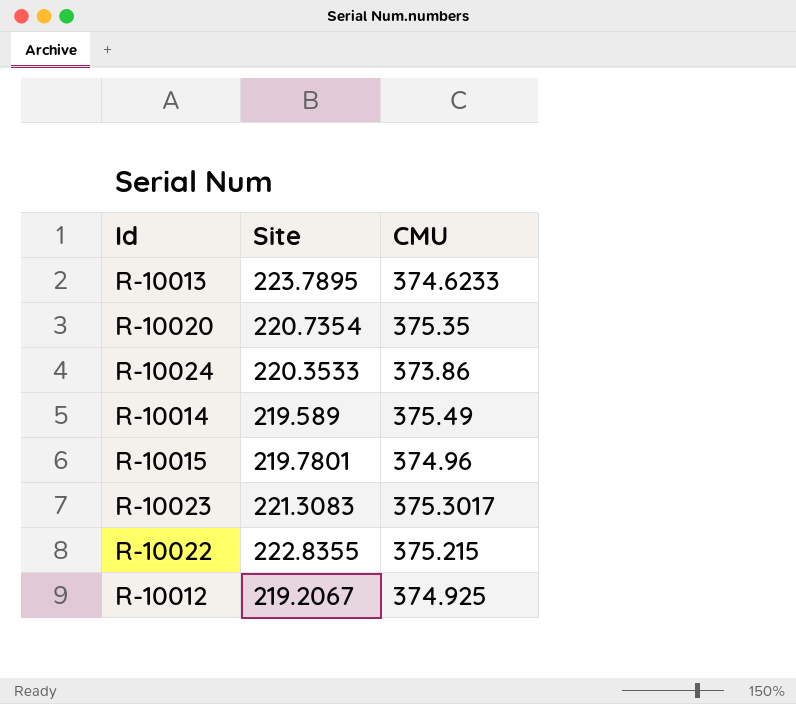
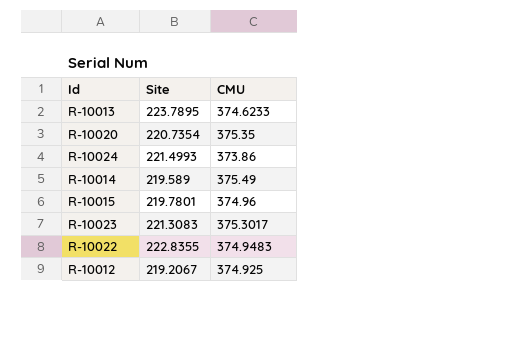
R-10024 | Site: 220.3533 -> 221.4993
R-10022 | CMU: 375.215 -> 374.9483

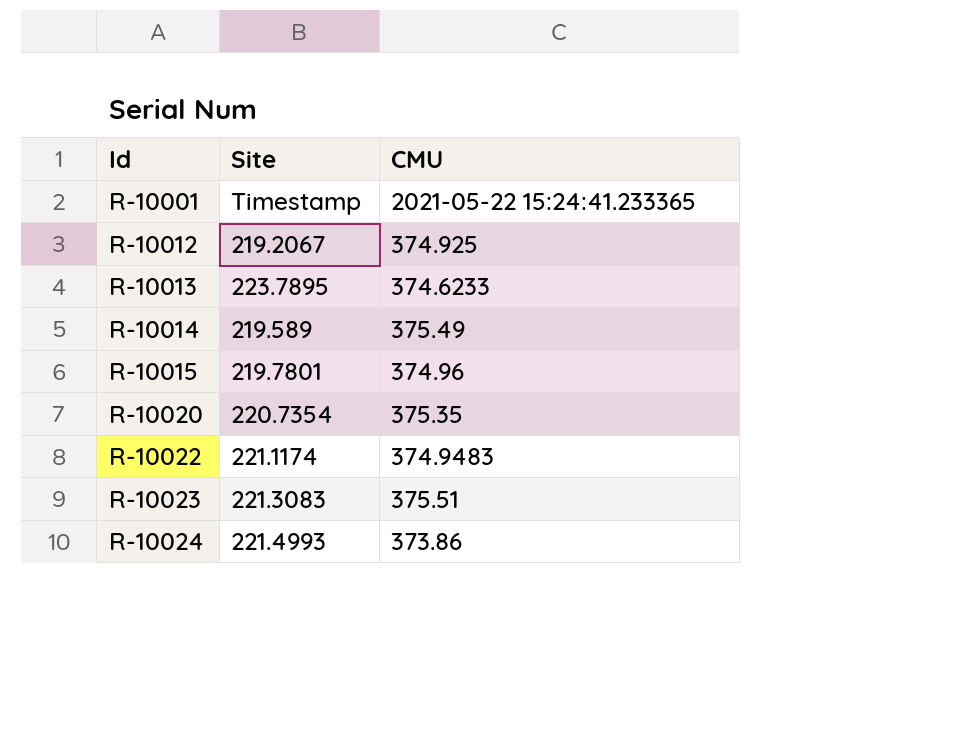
row order: none -> Id ascending
row R-10001: none -> Timestamp | 2021-05-22 15:24:41.233365
R-10022 | Site: 222.8355 -> 221.1174
R-10023 | CMU: 375.3017 -> 375.51

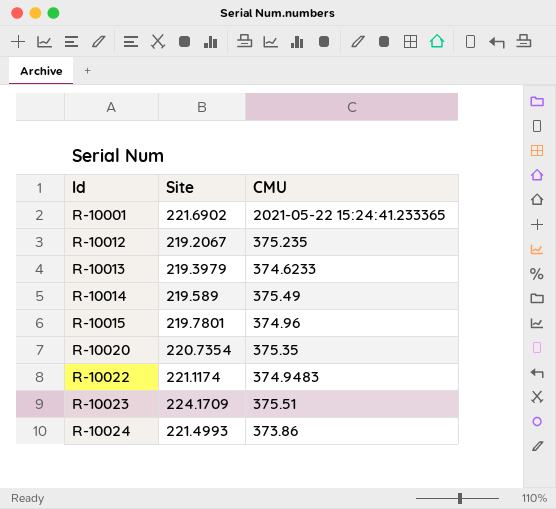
R-10001 | Site: Timestamp -> 221.6902
R-10012 | CMU: 374.925 -> 375.235
R-10013 | Site: 223.7895 -> 219.3979
R-10023 | Site: 221.3083 -> 224.1709

